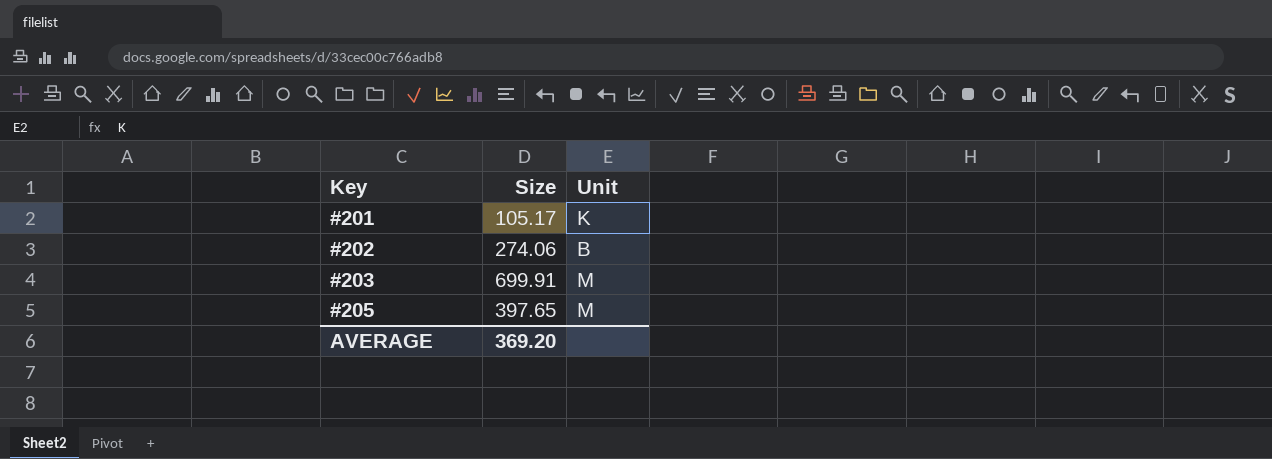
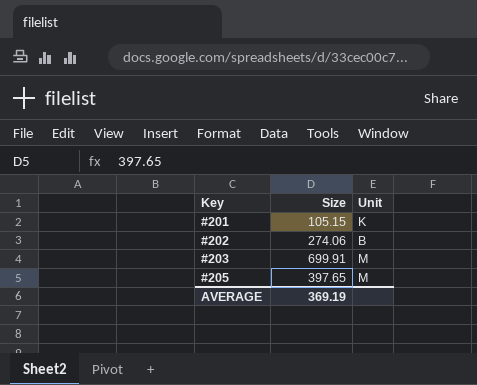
#201 | Size: 105.17 -> 105.15
AVERAGE | Size: 369.20 -> 369.19

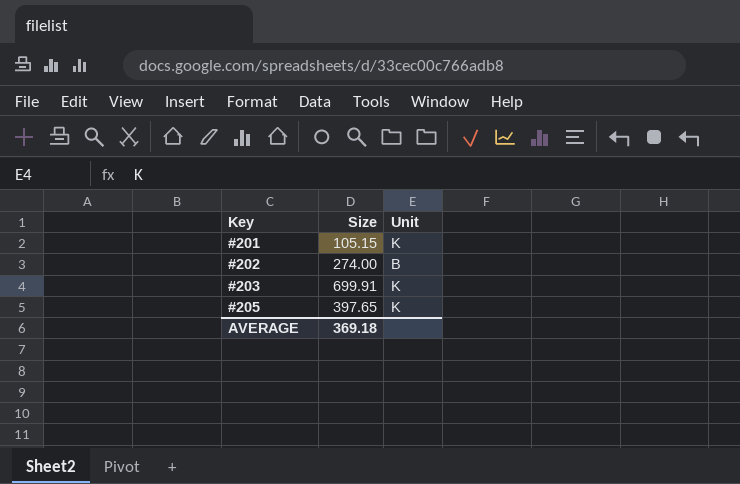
#202 | Size: 274.06 -> 274.00
#203 | Unit: M -> K
#205 | Unit: M -> K
AVERAGE | Size: 369.19 -> 369.18

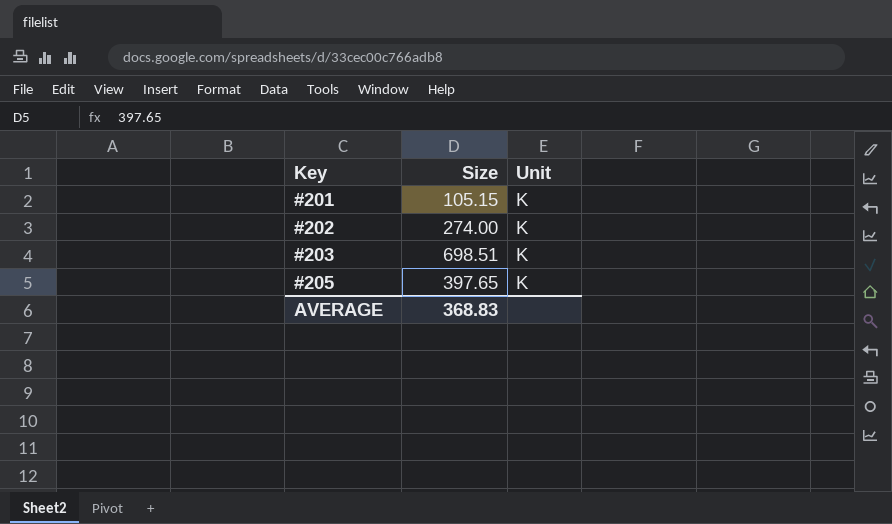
#202 | Unit: B -> K
#203 | Size: 699.91 -> 698.51
AVERAGE | Size: 369.18 -> 368.83

